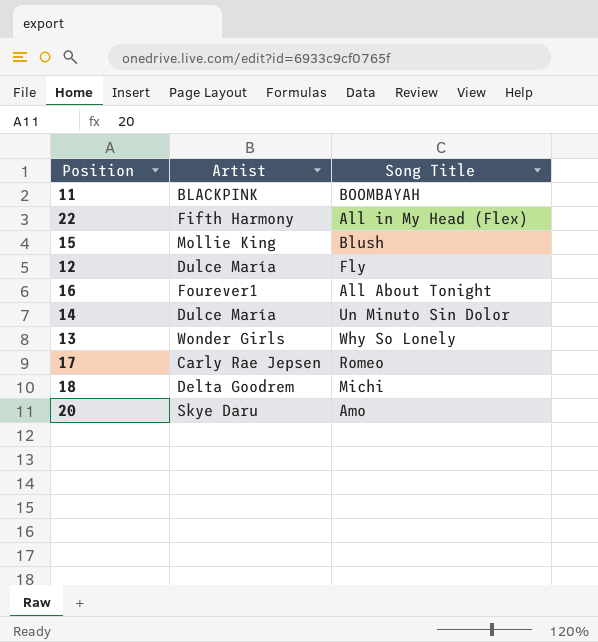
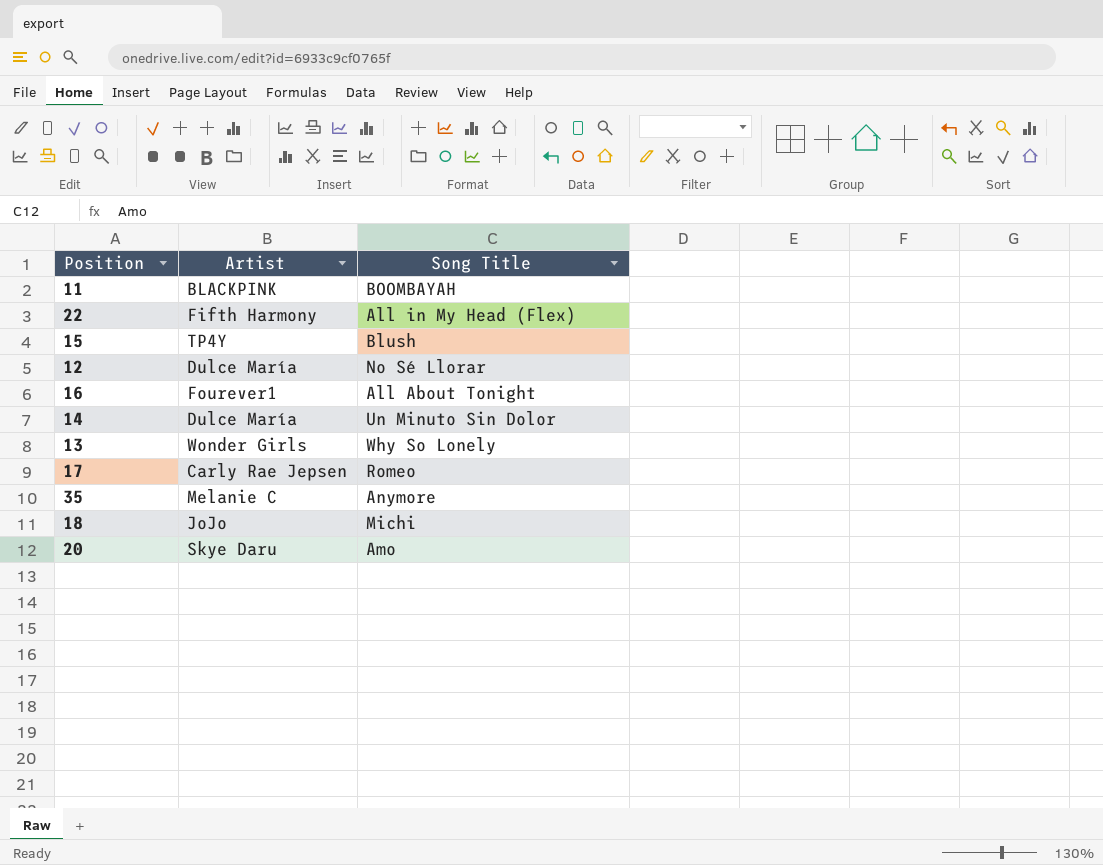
15 | Artist: Mollie King -> TP4Y
12 | Song Title: Fly -> No Sé Llorar
row 35: none -> Melanie C | Anymore
18 | Artist: Delta Goodrem -> JoJo

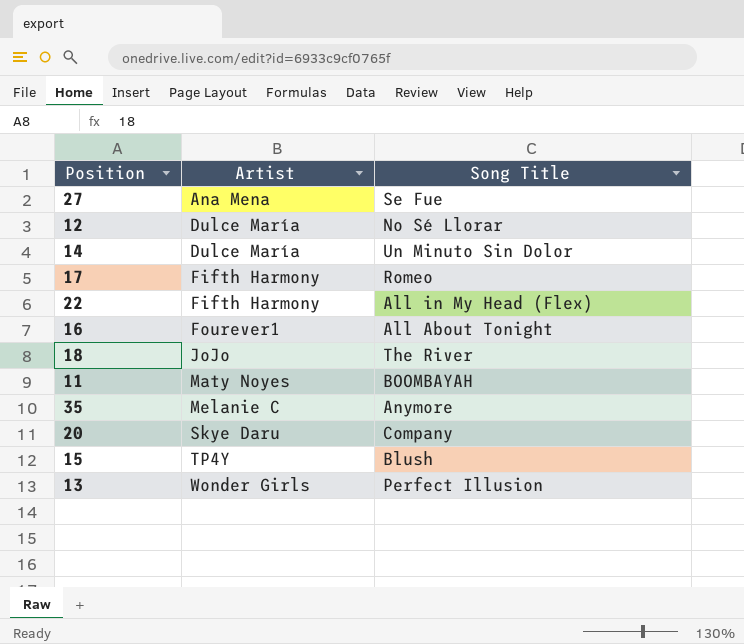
row order: none -> Artist ascending
row 27: none -> Ana Mena | Se Fue
17 | Artist: Carly Rae Jepsen -> Fifth Harmony
18 | Song Title: Michi -> The River
11 | Artist: BLACKPINK -> Maty Noyes
20 | Song Title: Amo -> Company
13 | Song Title: Why So Lonely -> Perfect Illusion

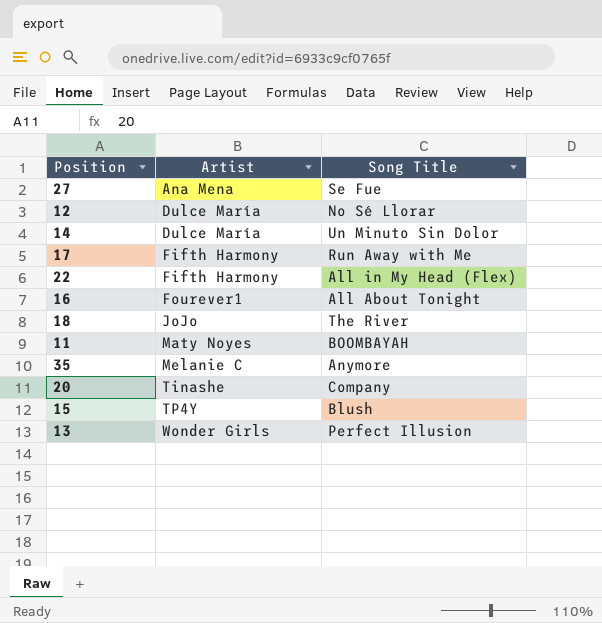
17 | Song Title: Romeo -> Run Away with Me
20 | Artist: Skye Daru -> Tinashe

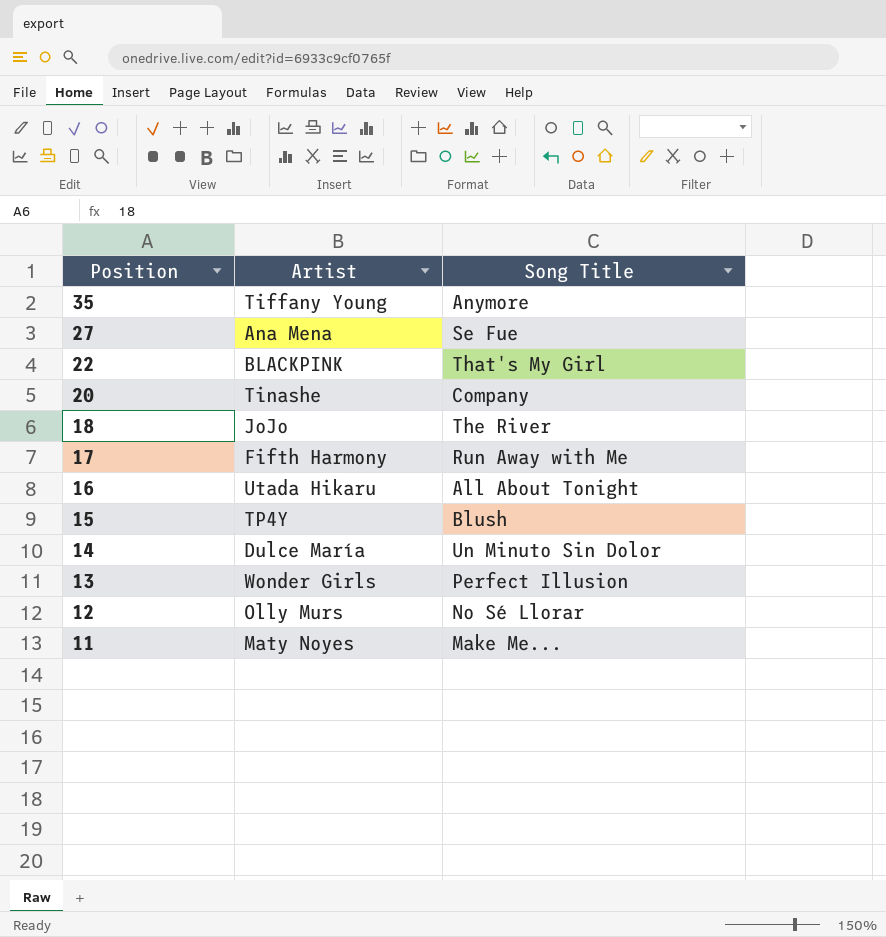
row order: Artist ascending -> Position descending
35 | Artist: Melanie C -> Tiffany Young
22 | Artist: Fifth Harmony -> BLACKPINK
22 | Song Title: All in My Head (Flex) -> That's My Girl
16 | Artist: Fourever1 -> Utada Hikaru
12 | Artist: Dulce María -> Olly Murs
11 | Song Title: BOOMBAYAH -> Make Me...

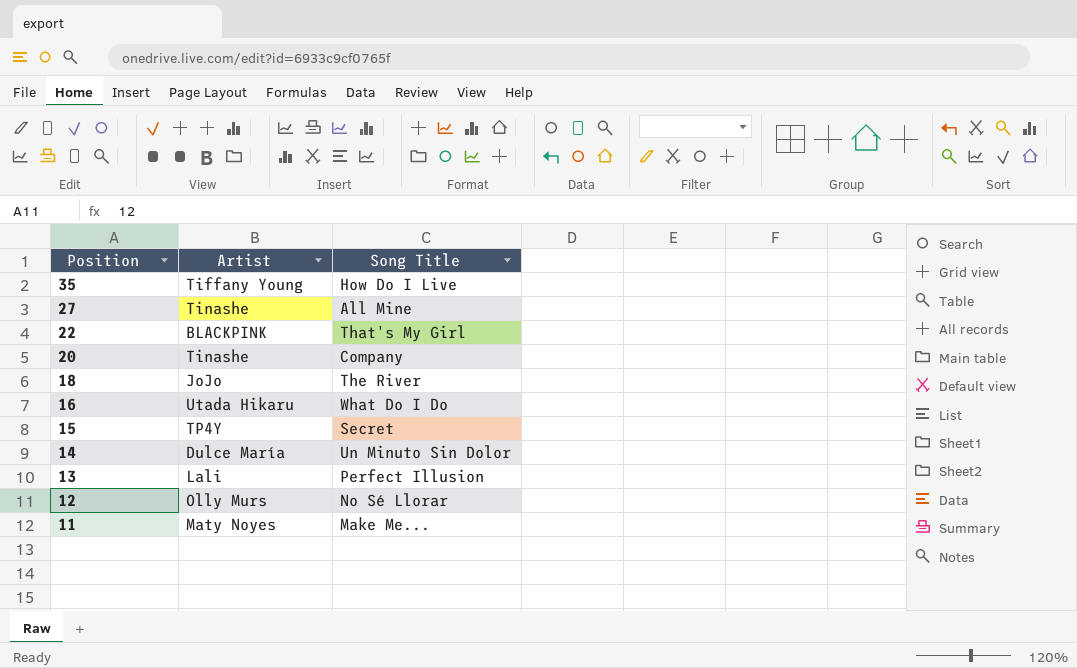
row 17: Fifth Harmony | Run Away with Me -> none
35 | Song Title: Anymore -> How Do I Live
27 | Artist: Ana Mena -> Tinashe
27 | Song Title: Se Fue -> All Mine
16 | Song Title: All About Tonight -> What Do I Do
15 | Song Title: Blush -> Secret
13 | Artist: Wonder Girls -> Lali

